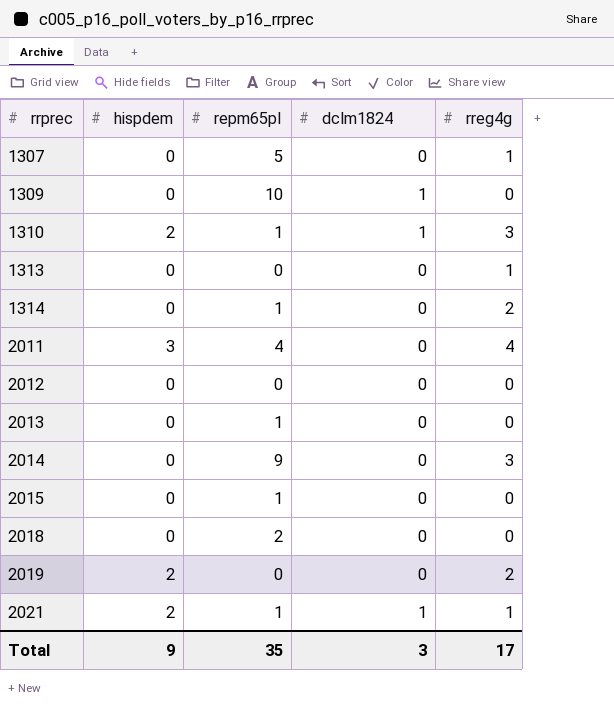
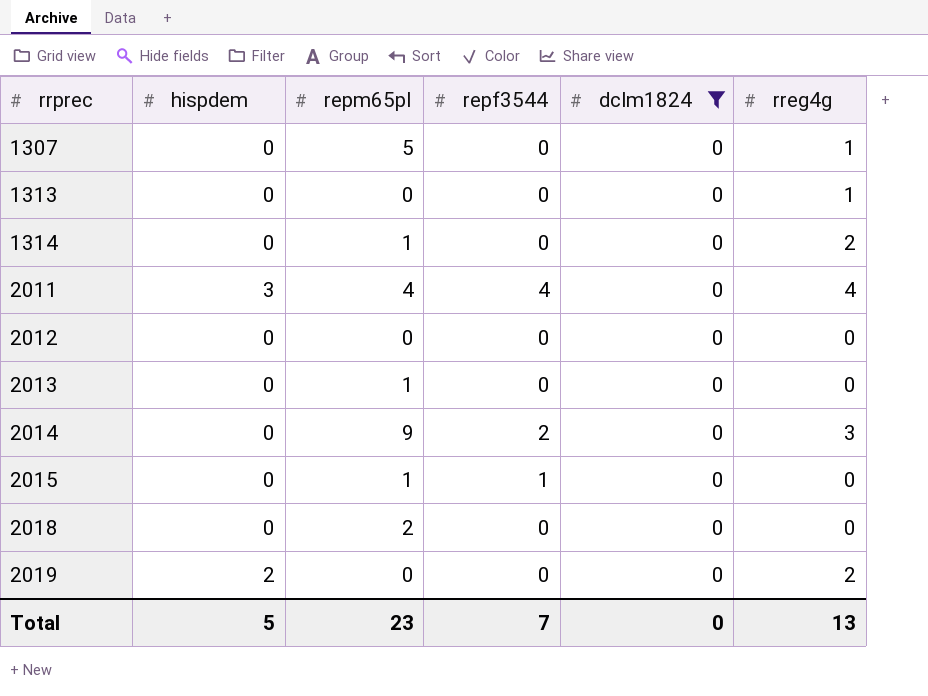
filter: none -> dclm1824 = 0
column repf3544 | position: none -> 4
Total | hispdem: 9 -> 5
Total | repm65pl: 35 -> 23
Total | dclm1824: 3 -> 0
Total | rreg4g: 17 -> 13

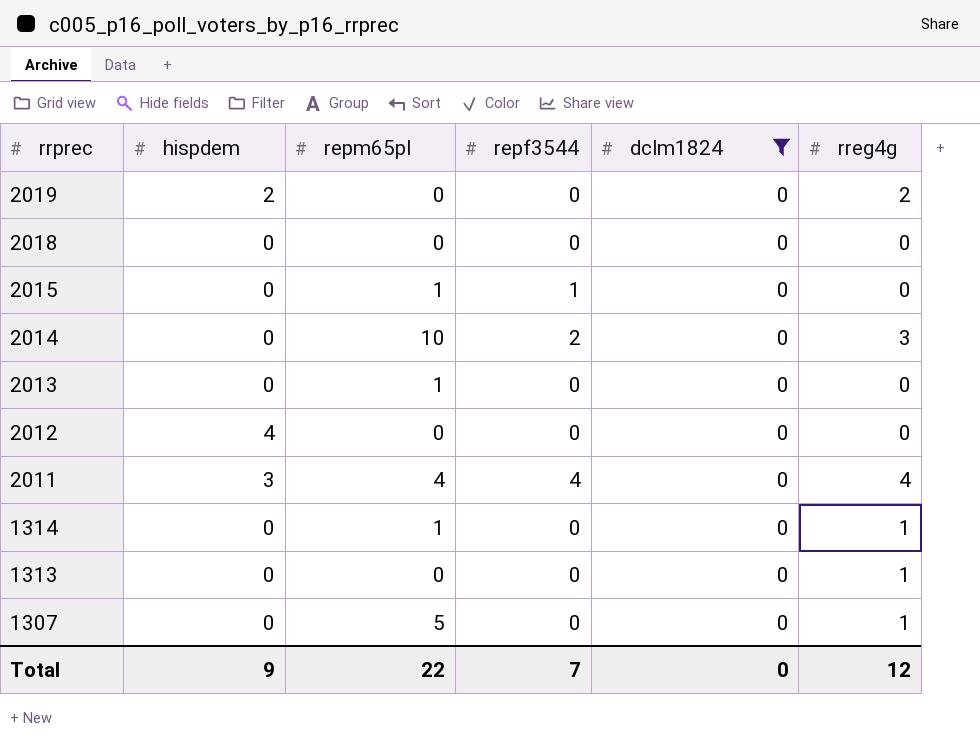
row order: rrprec ascending -> rrprec descending
2018 | repm65pl: 2 -> 0
2014 | repm65pl: 9 -> 10
2012 | hispdem: 0 -> 4
1314 | rreg4g: 2 -> 1
Total | hispdem: 5 -> 9
Total | repm65pl: 23 -> 22
Total | rreg4g: 13 -> 12

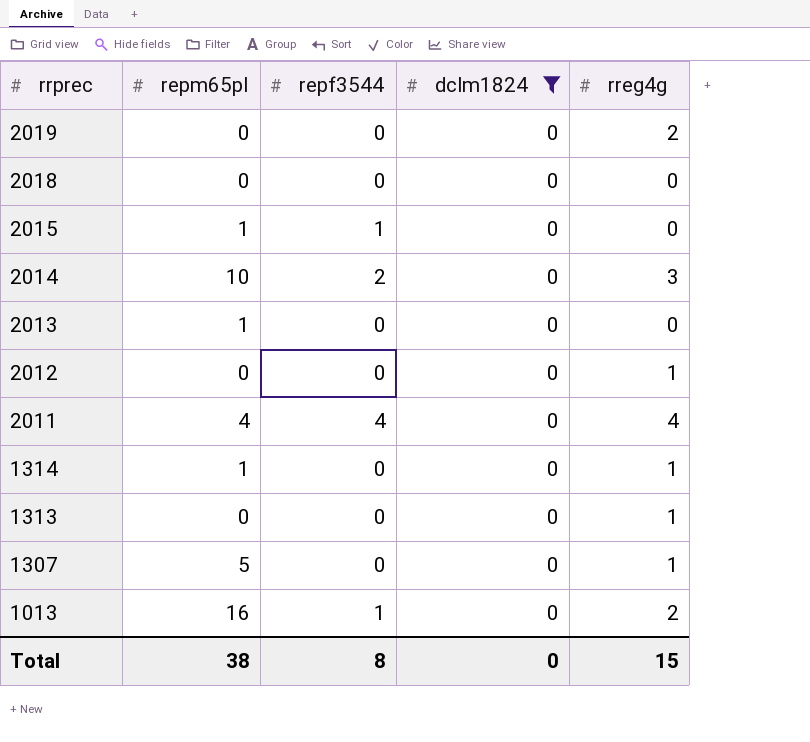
column hispdem | position: 2 -> none
2012 | rreg4g: 0 -> 1
row 1013: none -> 16 | 1 | 0 | 2
Total | repm65pl: 22 -> 38
Total | repf3544: 7 -> 8
Total | rreg4g: 12 -> 15

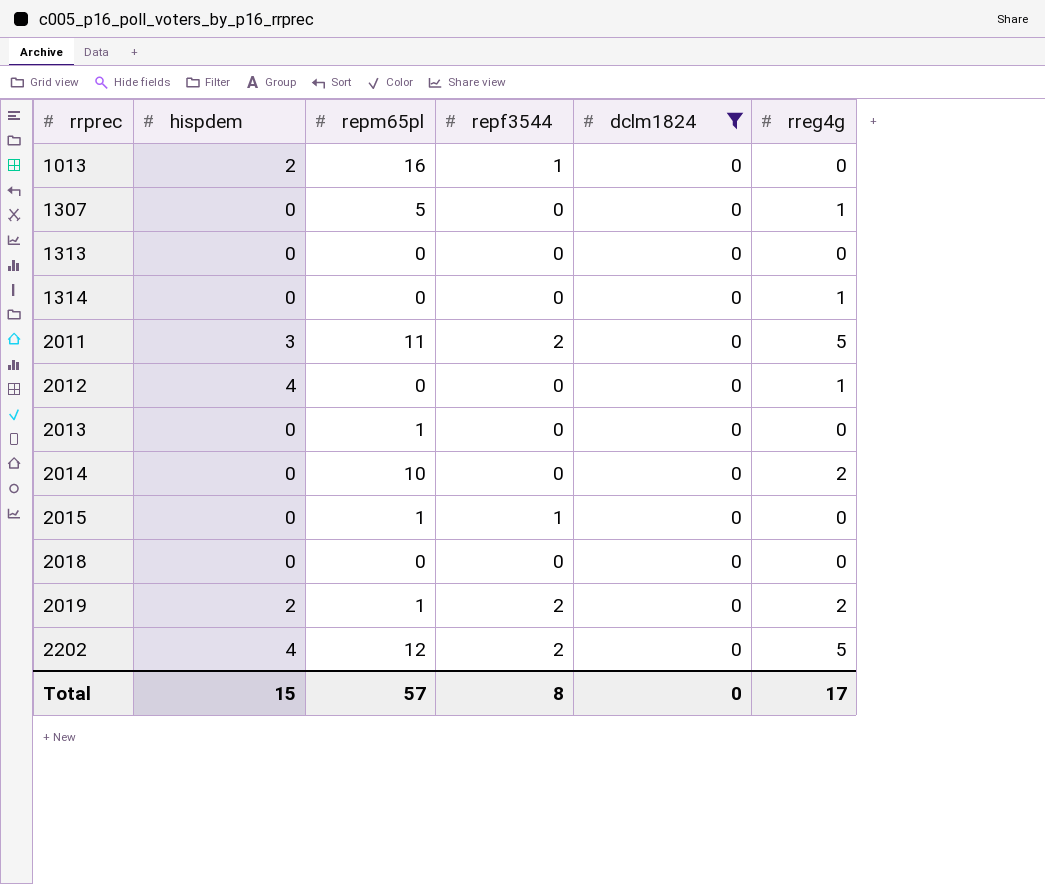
row order: rrprec descending -> rrprec ascending
column hispdem | position: none -> 2
1013 | rreg4g: 2 -> 0
1313 | rreg4g: 1 -> 0
1314 | repm65pl: 1 -> 0
2011 | repm65pl: 4 -> 11
2011 | repf3544: 4 -> 2
2011 | rreg4g: 4 -> 5
2014 | repf3544: 2 -> 0
2014 | rreg4g: 3 -> 2
2019 | repm65pl: 0 -> 1
2019 | repf3544: 0 -> 2
row 2202: none -> 4 | 12 | 2 | 0 | 5
Total | repm65pl: 38 -> 57
Total | rreg4g: 15 -> 17

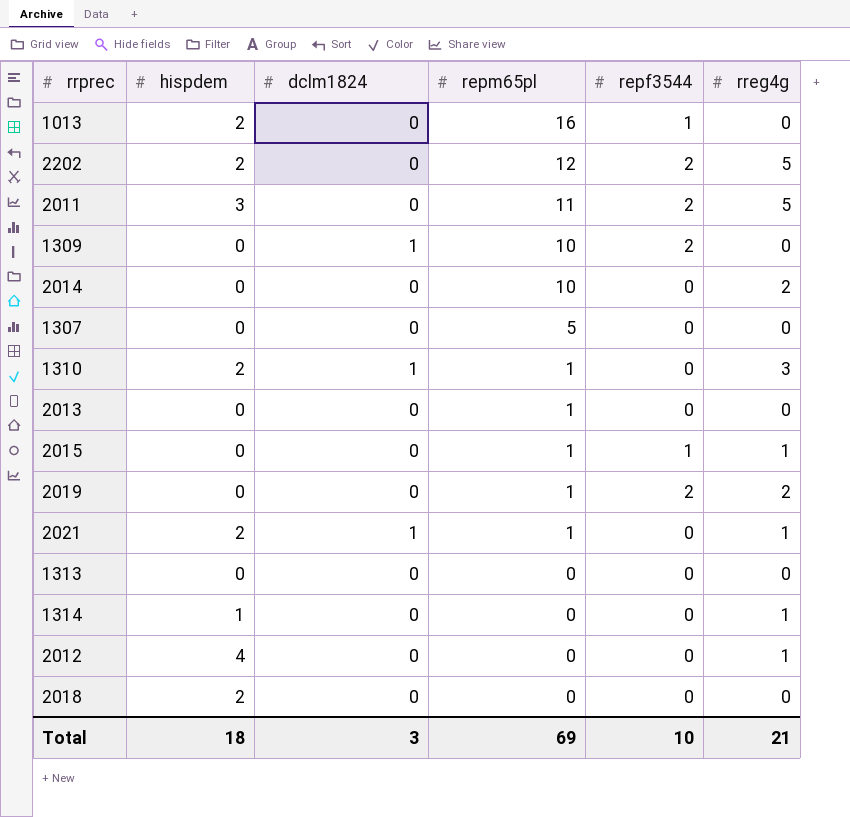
filter: dclm1824 = 0 -> none
row order: rrprec ascending -> repm65pl descending
column dclm1824 | position: 5 -> 3
2202 | hispdem: 4 -> 2
1307 | rreg4g: 1 -> 0
2015 | rreg4g: 0 -> 1
2019 | hispdem: 2 -> 0
1314 | hispdem: 0 -> 1
2018 | hispdem: 0 -> 2
Total | hispdem: 15 -> 18
Total | dclm1824: 0 -> 3
Total | repm65pl: 57 -> 69
Total | repf3544: 8 -> 10
Total | rreg4g: 17 -> 21

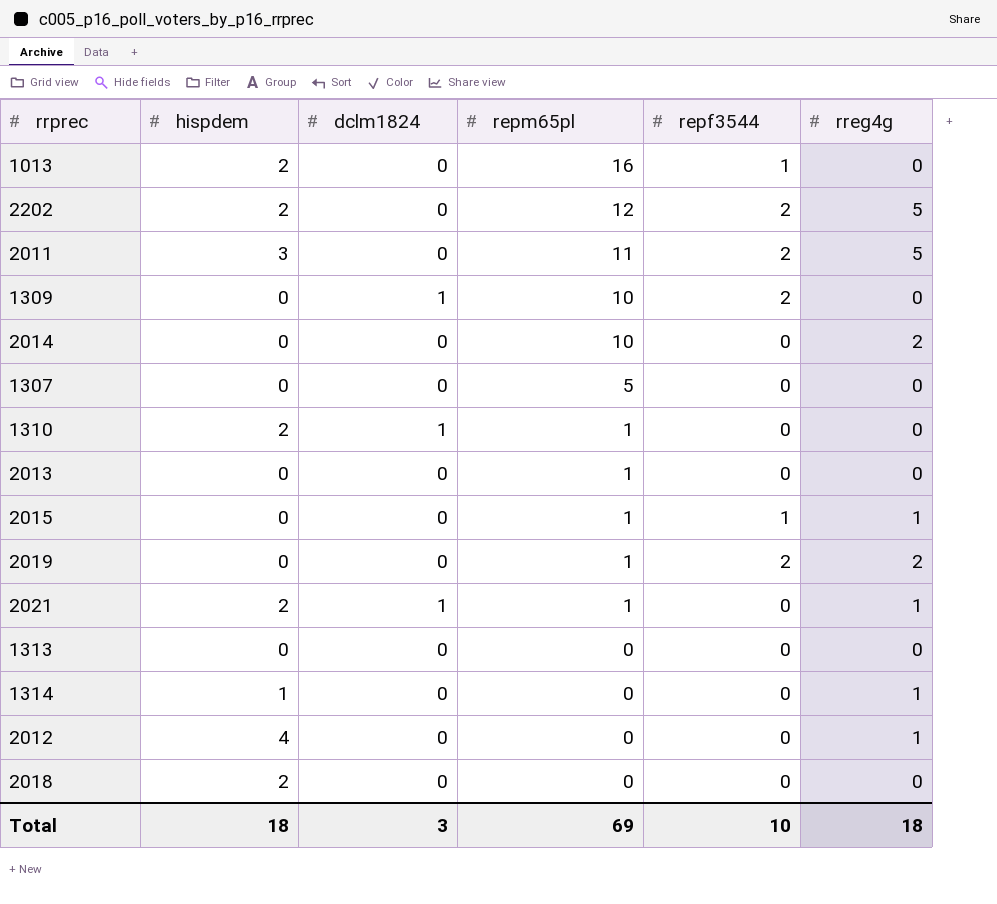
1310 | rreg4g: 3 -> 0
Total | rreg4g: 21 -> 18

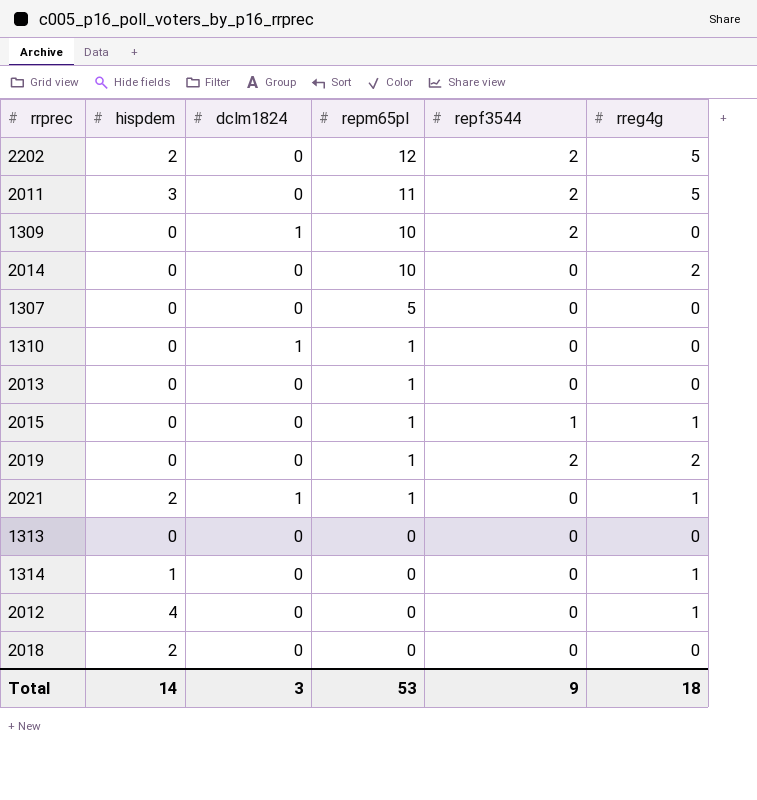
row 1013: 2 | 0 | 16 | 1 | 0 -> none
1310 | hispdem: 2 -> 0
Total | hispdem: 18 -> 14
Total | repm65pl: 69 -> 53
Total | repf3544: 10 -> 9

